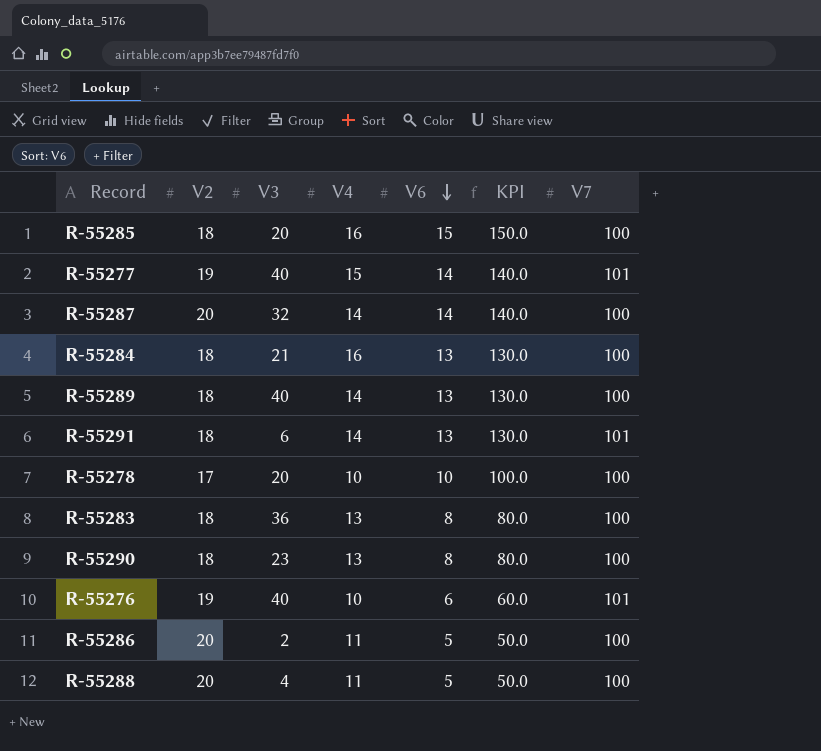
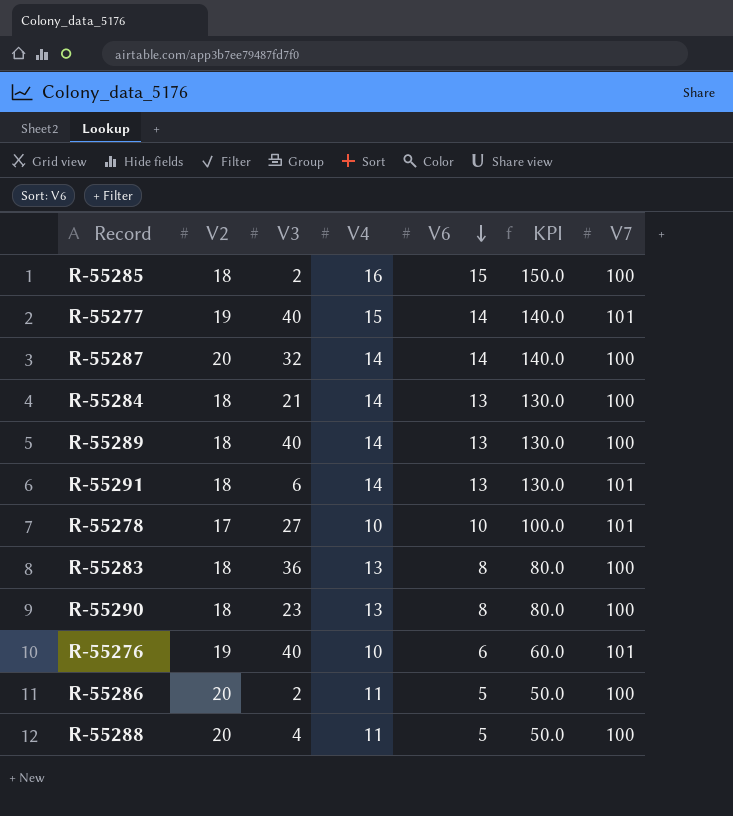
R-55285 | V3: 20 -> 2
R-55284 | V4: 16 -> 14
R-55278 | V3: 20 -> 27
R-55278 | V7: 100 -> 101

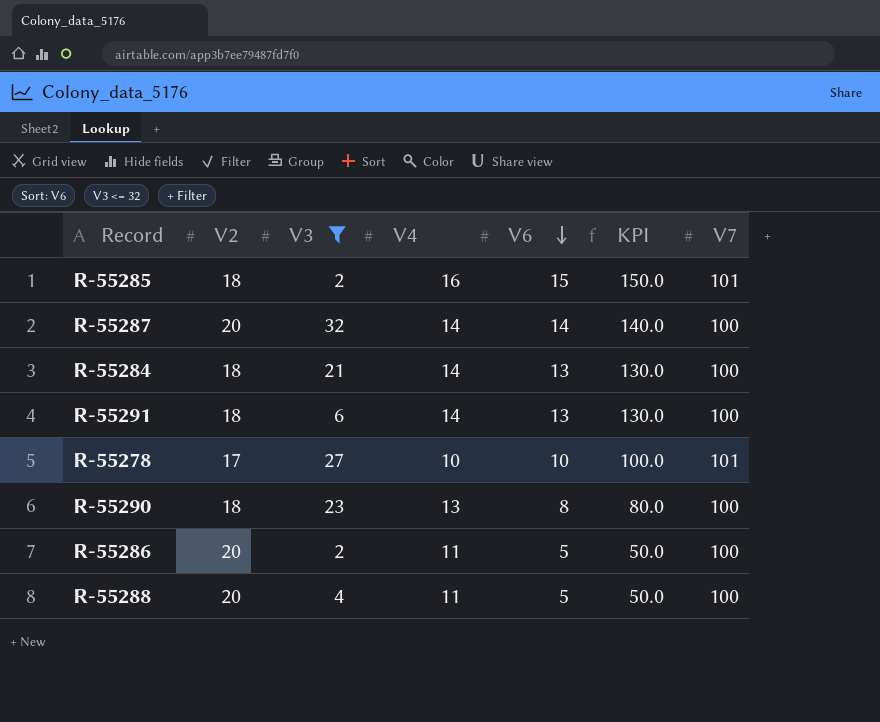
filter: none -> V3 <= 32
R-55285 | V7: 100 -> 101
R-55291 | V7: 101 -> 100

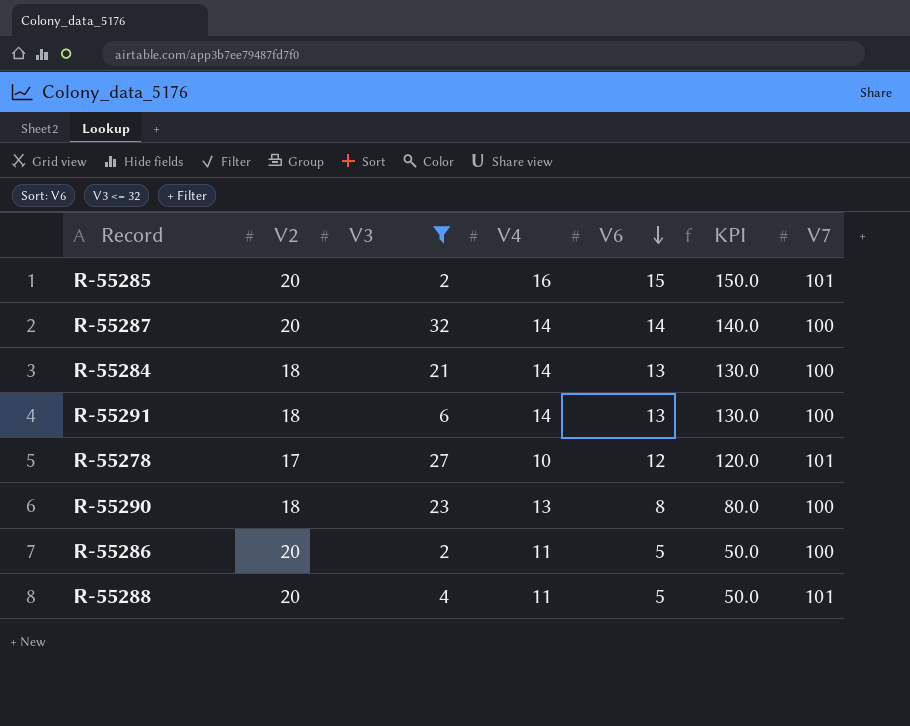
R-55285 | V2: 18 -> 20
R-55278 | V6: 10 -> 12
R-55278 | KPI: 100.0 -> 120.0
R-55288 | V7: 100 -> 101

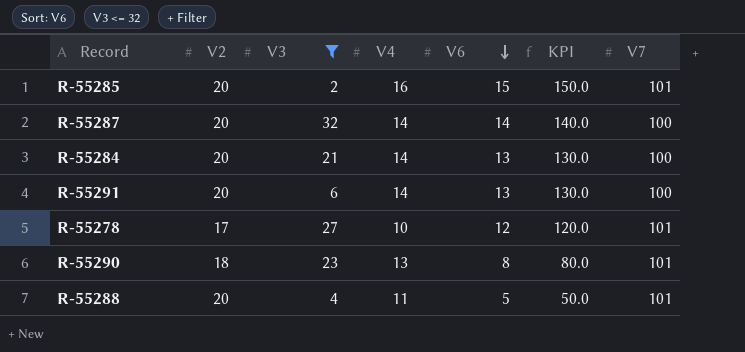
row R-55286: 20 | 2 | 11 | 5 | 50.0 | 100 -> none
R-55284 | V2: 18 -> 20
R-55291 | V2: 18 -> 20
R-55290 | V7: 100 -> 101

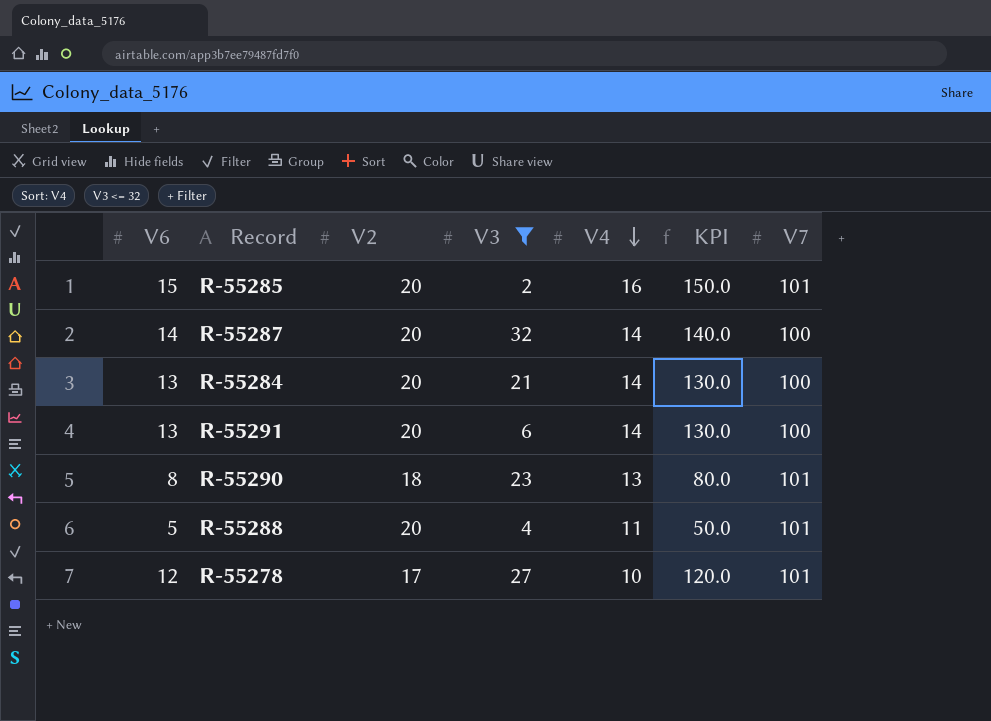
row order: V6 descending -> V4 descending
column V6 | position: 5 -> 1

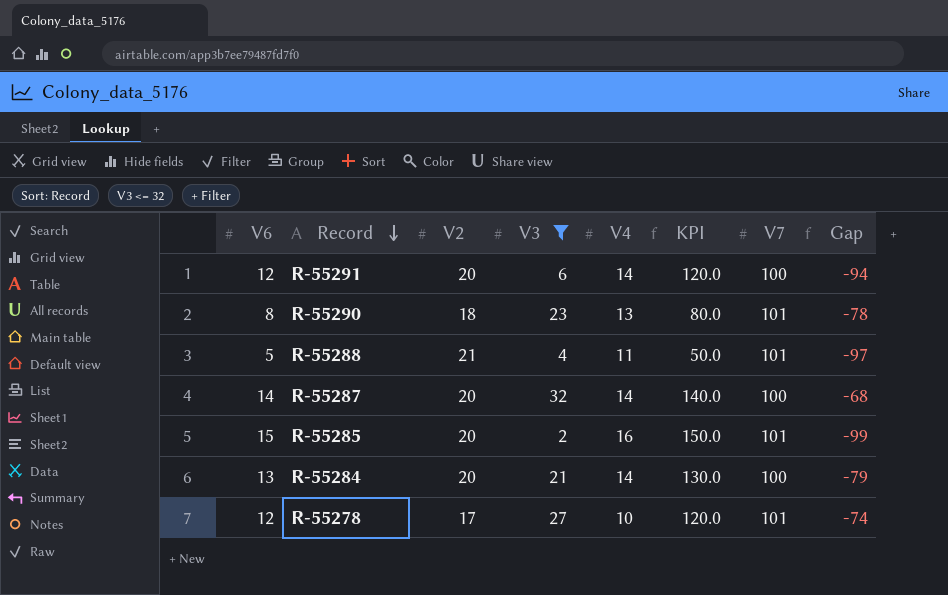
row order: V4 descending -> Record descending
column Gap | formula: none -> [V3] - [V7]
R-55291 | V6: 13 -> 12
R-55291 | KPI: 130.0 -> 120.0
R-55288 | V2: 20 -> 21

